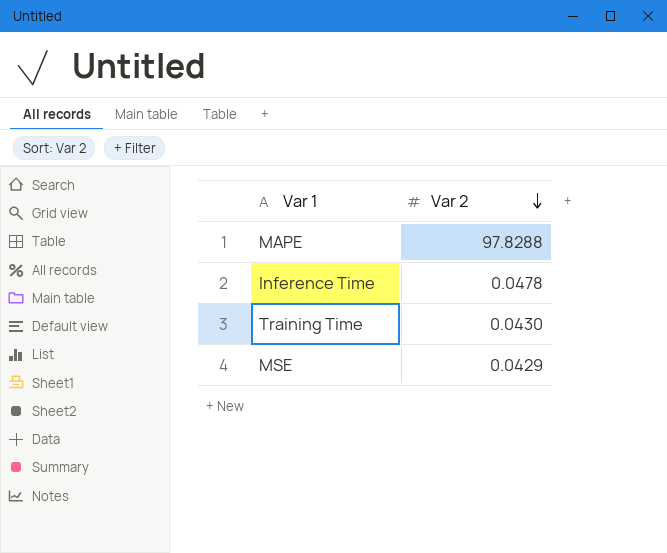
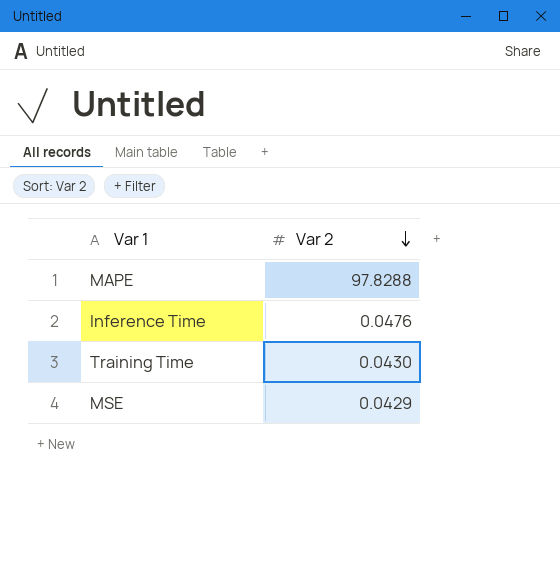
Inference Time | Var 2: 0.0478 -> 0.0476

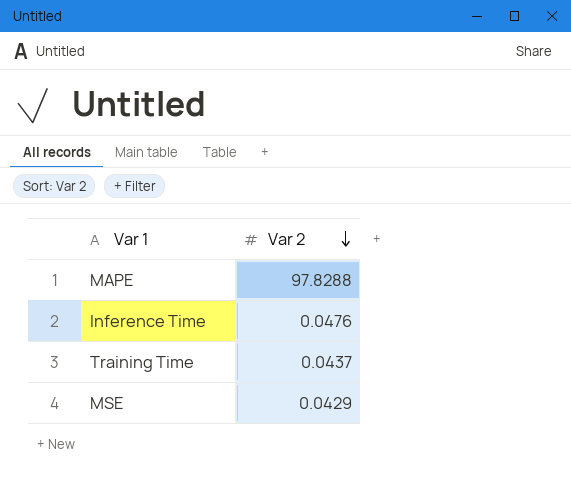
Training Time | Var 2: 0.0430 -> 0.0437

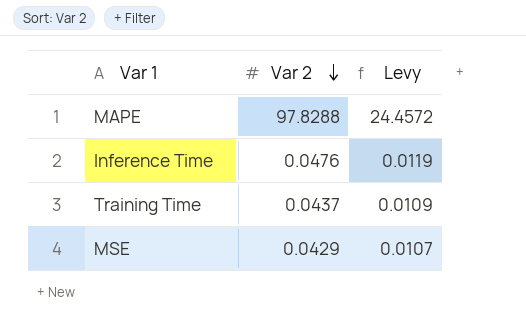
column Levy | formula: none -> [Var 2] * 0.25

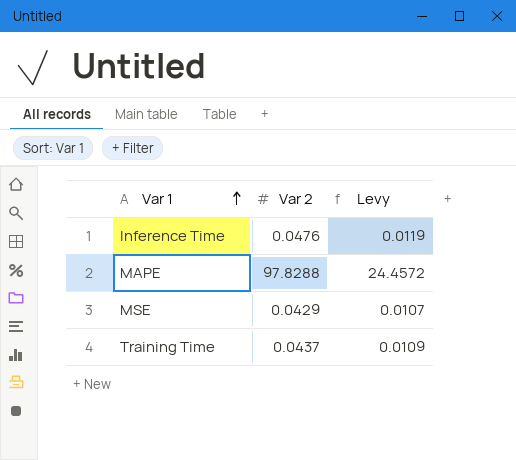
row order: Var 2 descending -> Var 1 ascending

